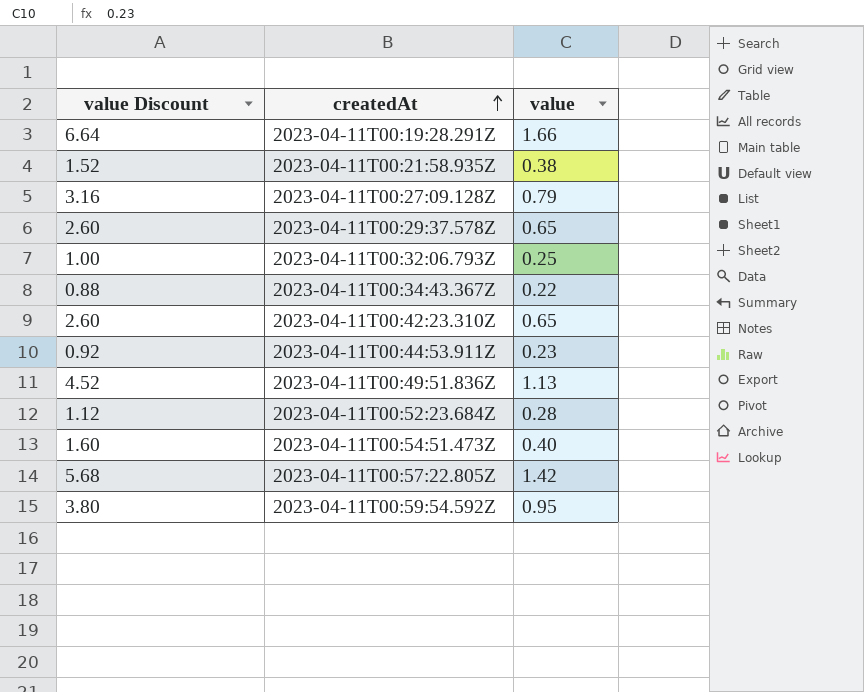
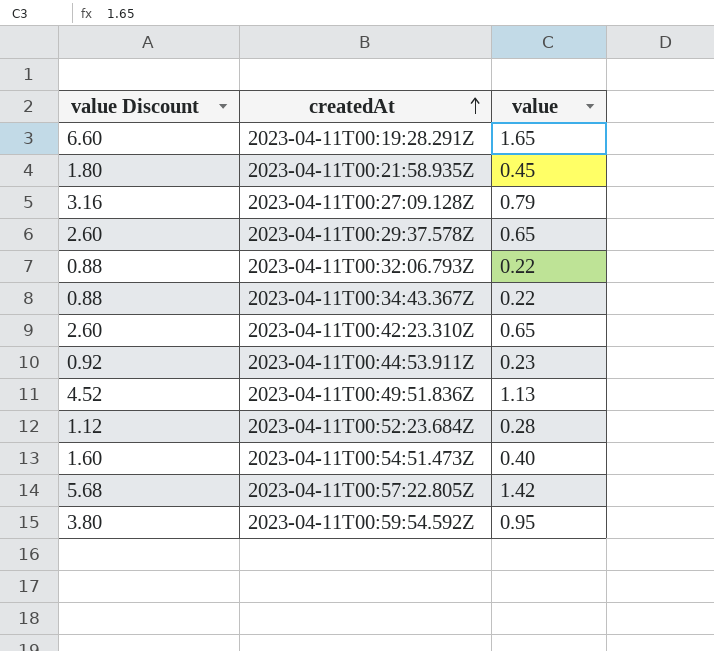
2023-04-11T00:19:28.291Z | value Discount: 6.64 -> 6.60
2023-04-11T00:19:28.291Z | value: 1.66 -> 1.65
2023-04-11T00:21:58.935Z | value Discount: 1.52 -> 1.80
2023-04-11T00:21:58.935Z | value: 0.38 -> 0.45
2023-04-11T00:32:06.793Z | value Discount: 1.00 -> 0.88
2023-04-11T00:32:06.793Z | value: 0.25 -> 0.22

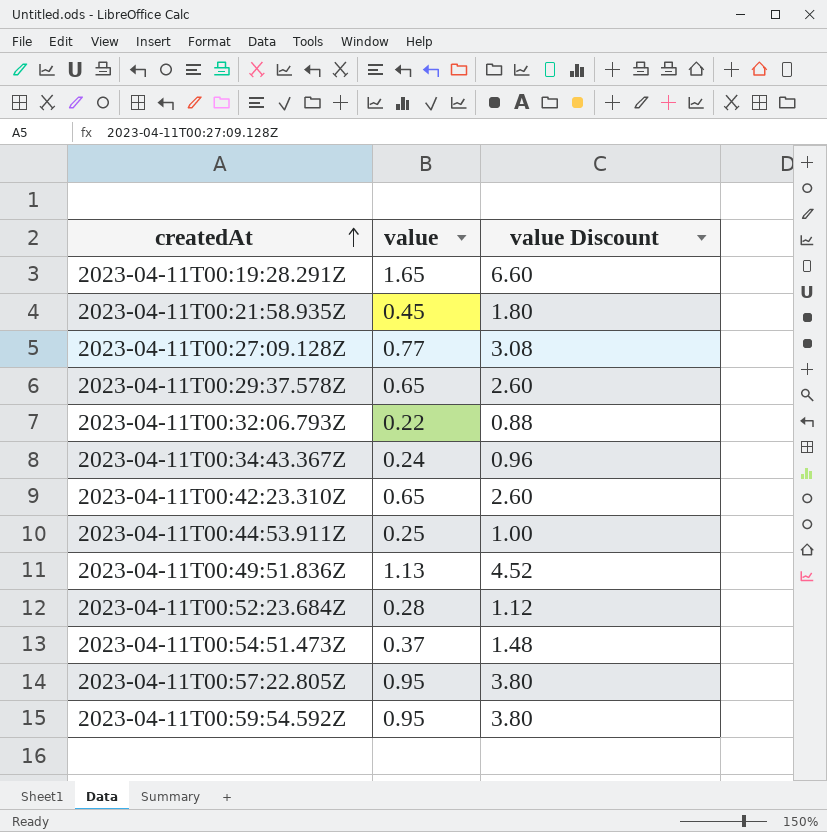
column value Discount | position: 1 -> 3
2023-04-11T00:27:09.128Z | value: 0.79 -> 0.77
2023-04-11T00:27:09.128Z | value Discount: 3.16 -> 3.08
2023-04-11T00:34:43.367Z | value: 0.22 -> 0.24
2023-04-11T00:34:43.367Z | value Discount: 0.88 -> 0.96
2023-04-11T00:44:53.911Z | value: 0.23 -> 0.25
2023-04-11T00:44:53.911Z | value Discount: 0.92 -> 1.00
2023-04-11T00:54:51.473Z | value: 0.40 -> 0.37
2023-04-11T00:54:51.473Z | value Discount: 1.60 -> 1.48
2023-04-11T00:57:22.805Z | value: 1.42 -> 0.95
2023-04-11T00:57:22.805Z | value Discount: 5.68 -> 3.80

